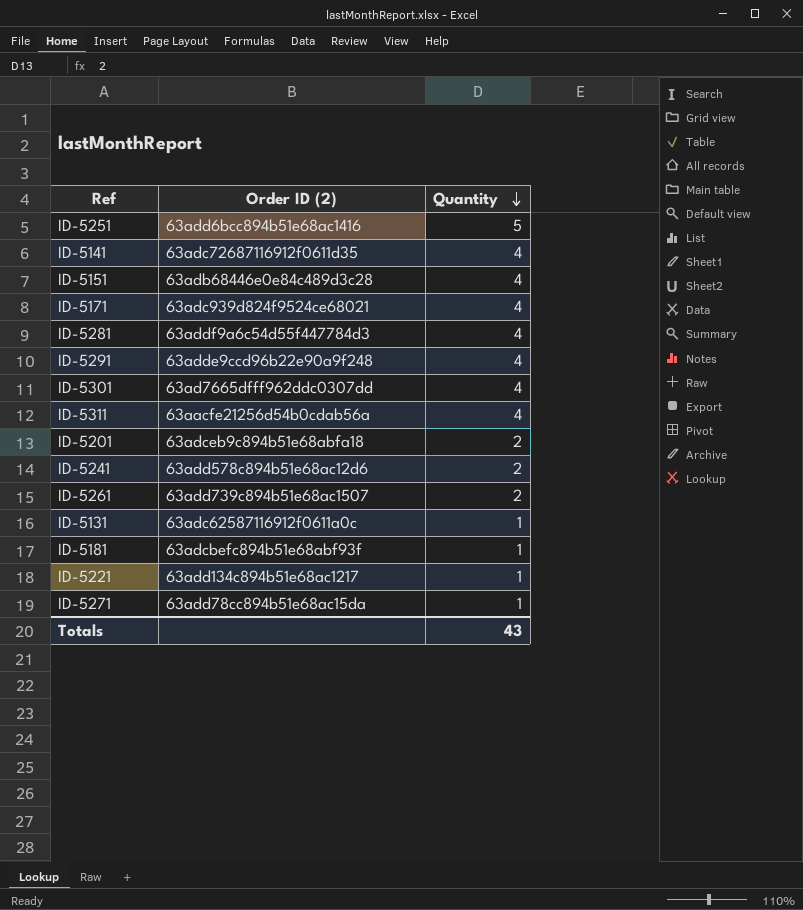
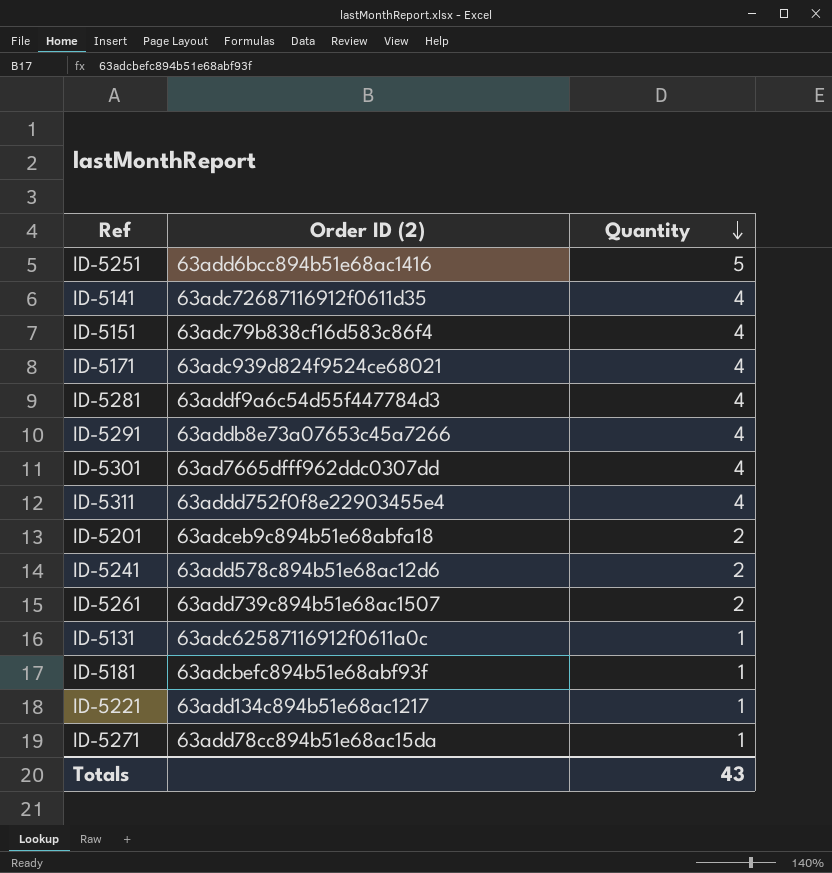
ID-5151 | Order ID (2): 63adb68446e0e84c489d3c28 -> 63adc79b838cf16d583c86f4
ID-5291 | Order ID (2): 63adde9ccd96b22e90a9f248 -> 63addb8e73a07653c45a7266
ID-5311 | Order ID (2): 63aacfe21256d54b0cdab56a -> 63addd752f0f8e22903455e4

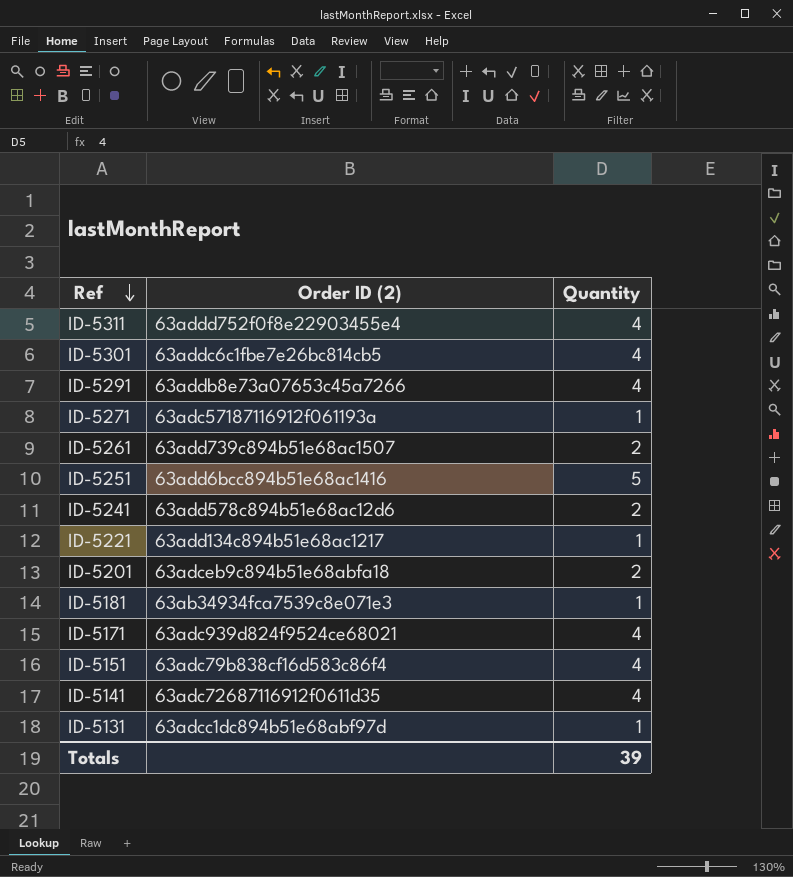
row order: Quantity descending -> Ref descending
row ID-5281: 63addf9a6c54d55f447784d3 | 4 -> none
ID-5301 | Order ID (2): 63ad7665dfff962ddc0307dd -> 63addc6c1fbe7e26bc814cb5
ID-5271 | Order ID (2): 63add78cc894b51e68ac15da -> 63adc57187116912f061193a
ID-5181 | Order ID (2): 63adcbefc894b51e68abf93f -> 63ab34934fca7539c8e071e3
ID-5131 | Order ID (2): 63adc62587116912f0611a0c -> 63adcc1dc894b51e68abf97d
Totals | Quantity: 43 -> 39

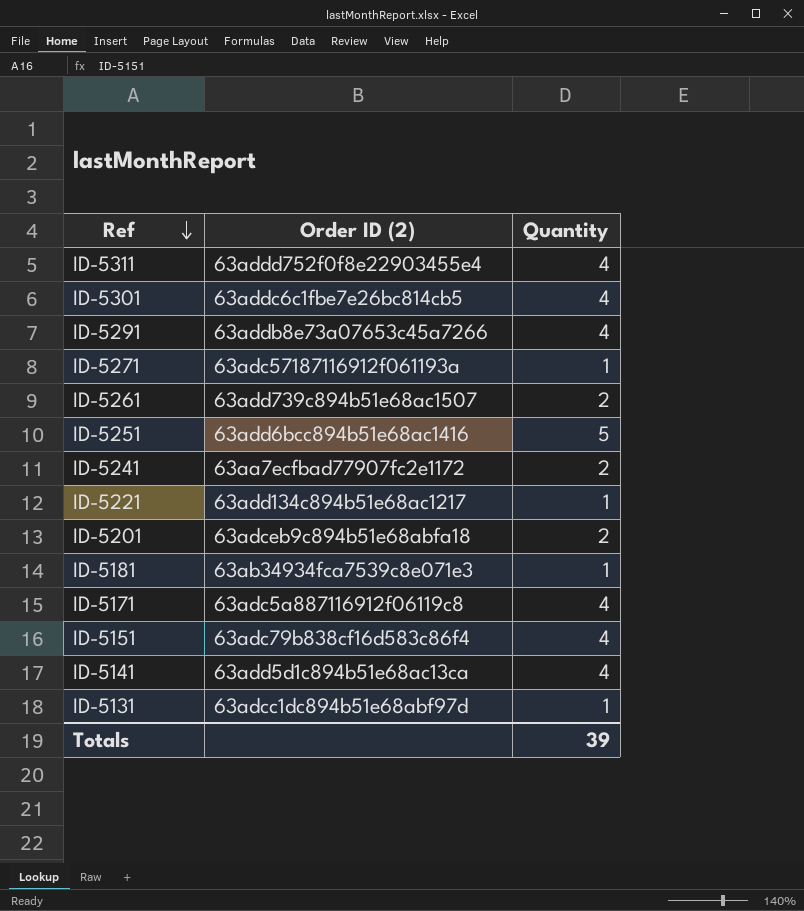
ID-5241 | Order ID (2): 63add578c894b51e68ac12d6 -> 63aa7ecfbad77907fc2e1172
ID-5171 | Order ID (2): 63adc939d824f9524ce68021 -> 63adc5a887116912f06119c8
ID-5141 | Order ID (2): 63adc72687116912f0611d35 -> 63add5d1c894b51e68ac13ca

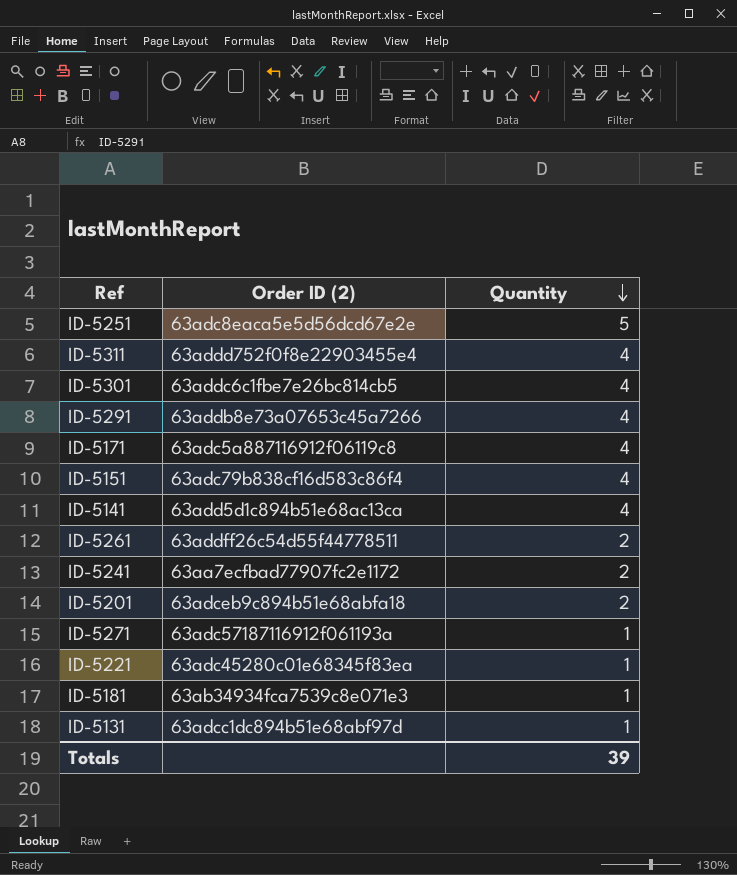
row order: Ref descending -> Quantity descending
ID-5251 | Order ID (2): 63add6bcc894b51e68ac1416 -> 63adc8eaca5e5d56dcd67e2e
ID-5261 | Order ID (2): 63add739c894b51e68ac1507 -> 63addff26c54d55f44778511
ID-5221 | Order ID (2): 63add134c894b51e68ac1217 -> 63adc45280c01e68345f83ea

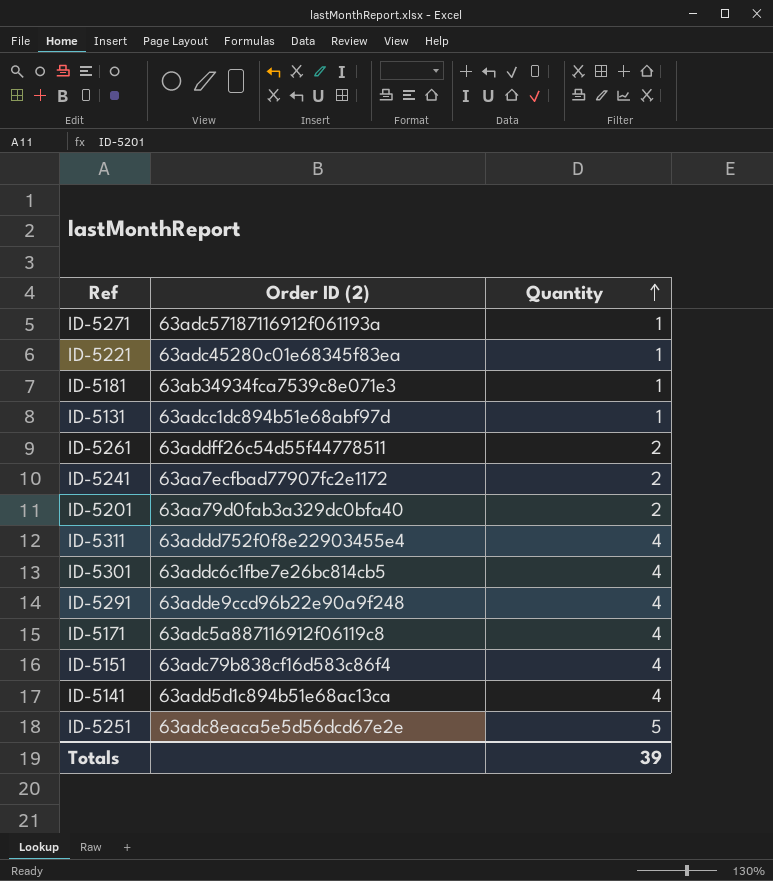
row order: Quantity descending -> Quantity ascending
ID-5201 | Order ID (2): 63adceb9c894b51e68abfa18 -> 63aa79d0fab3a329dc0bfa40
ID-5291 | Order ID (2): 63addb8e73a07653c45a7266 -> 63adde9ccd96b22e90a9f248

